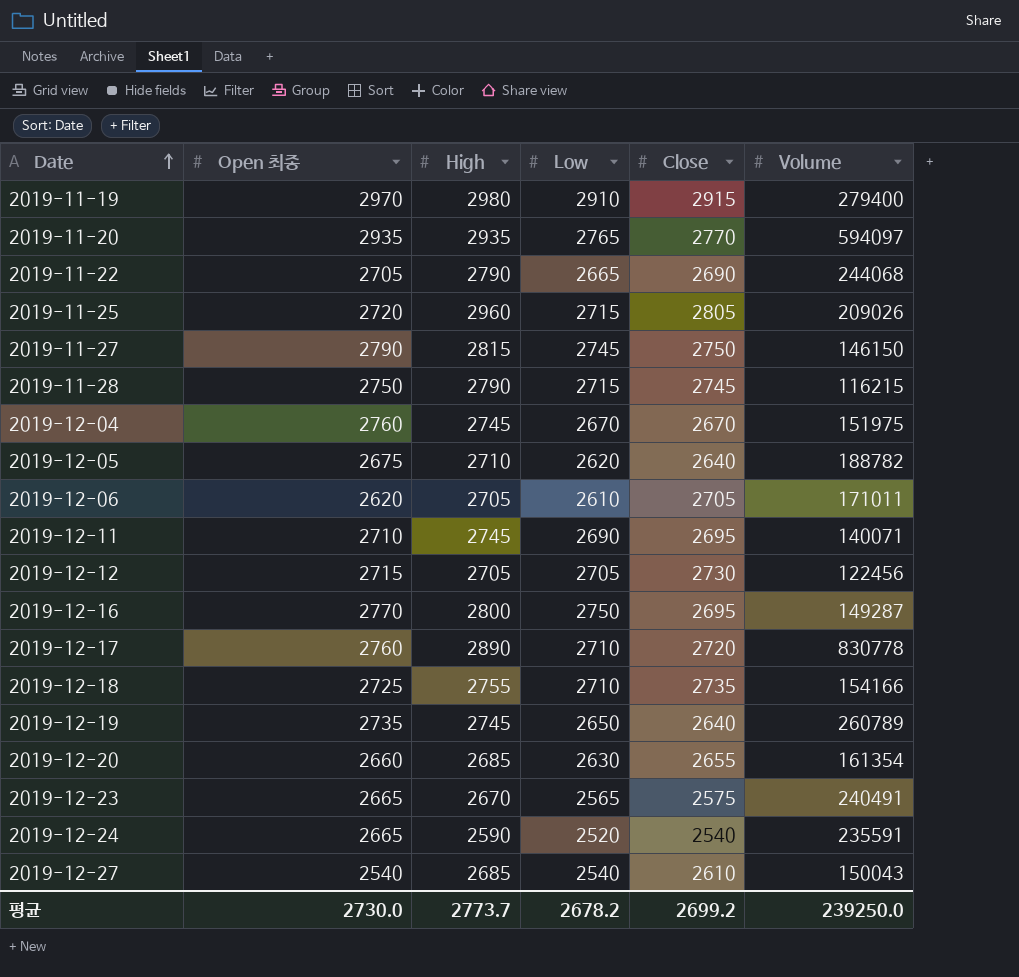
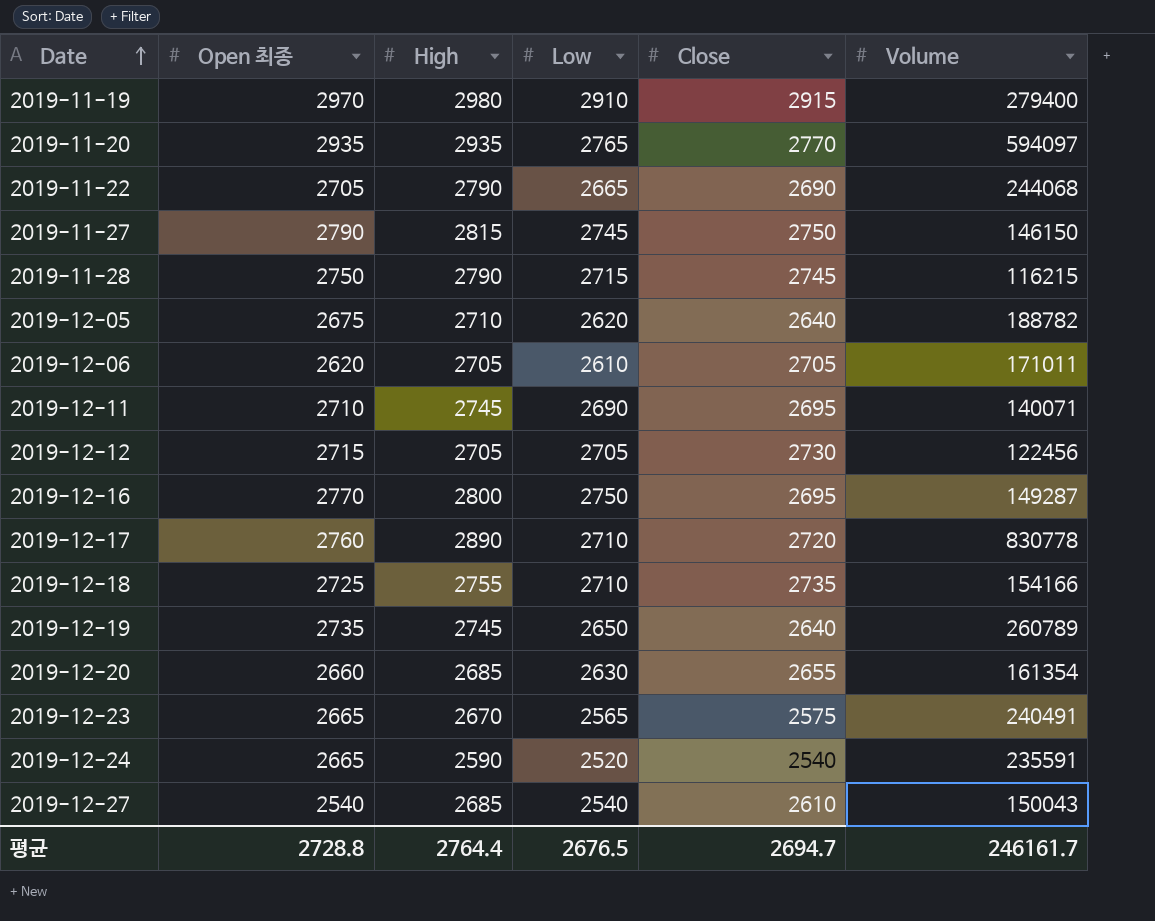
row 2019-11-25: 2720 | 2960 | 2715 | 2805 | 209026 -> none
row 2019-12-04: 2760 | 2745 | 2670 | 2670 | 151975 -> none
평균 | Open 최종: 2730.0 -> 2728.8
평균 | High: 2773.7 -> 2764.4
평균 | Low: 2678.2 -> 2676.5
평균 | Close: 2699.2 -> 2694.7
평균 | Volume: 239250.0 -> 246161.7

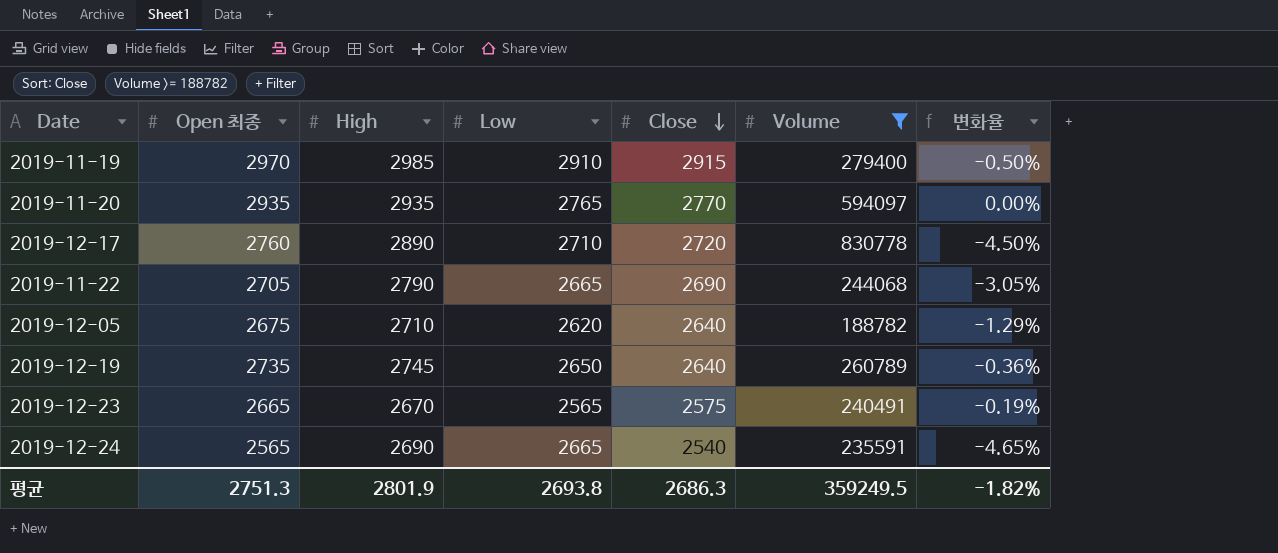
filter: none -> Volume >= 188782
row order: Date ascending -> Close descending
column 변화율 | formula: none -> ([Open 최종] - [High]) / [High]
2019-11-19 | High: 2980 -> 2985
2019-12-24 | Open 최종: 2665 -> 2565
2019-12-24 | High: 2590 -> 2690
2019-12-24 | Low: 2520 -> 2665
평균 | Open 최종: 2728.8 -> 2751.3
평균 | High: 2764.4 -> 2801.9
평균 | Low: 2676.5 -> 2693.8
평균 | Close: 2694.7 -> 2686.3
평균 | Volume: 246161.7 -> 359249.5

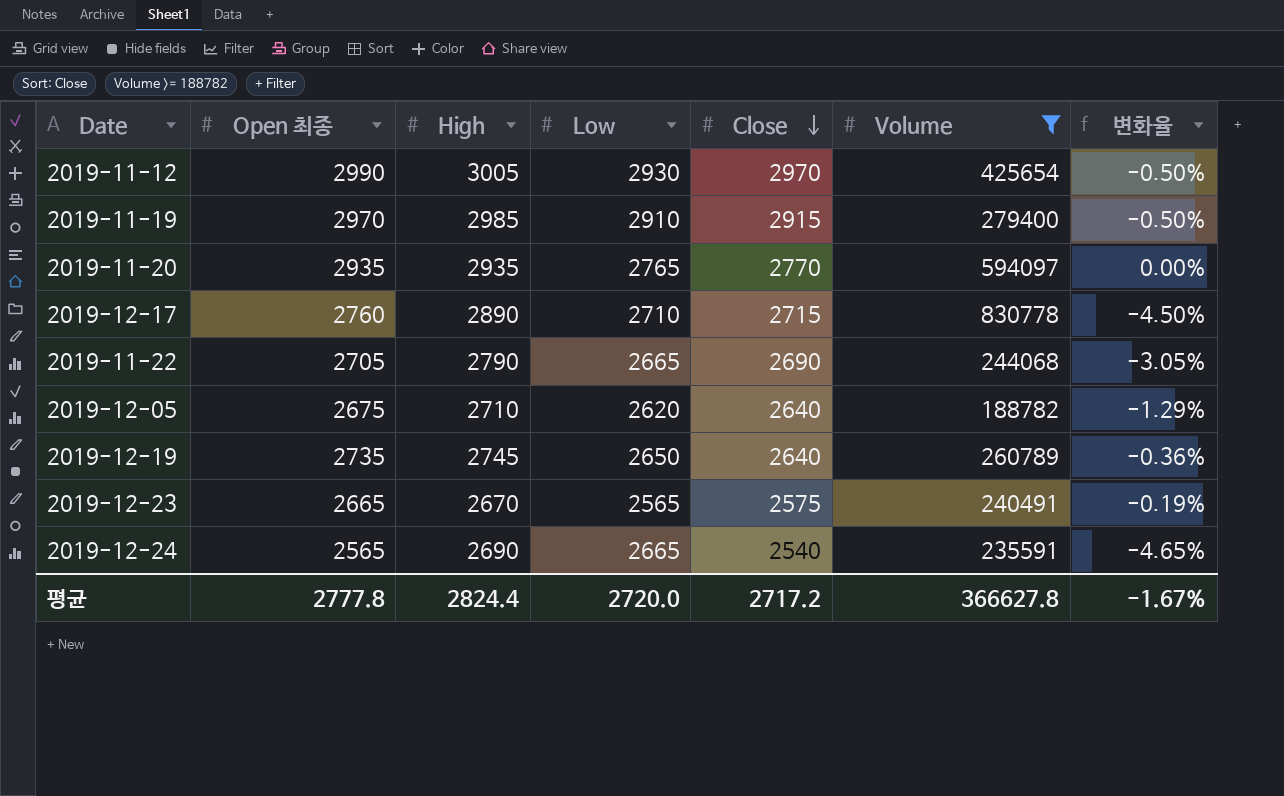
row 2019-11-12: none -> 2990 | 3005 | 2930 | 2970 | 425654 | -0.50%
2019-12-17 | Close: 2720 -> 2715
평균 | Open 최종: 2751.3 -> 2777.8
평균 | High: 2801.9 -> 2824.4
평균 | Low: 2693.8 -> 2720.0
평균 | Close: 2686.3 -> 2717.2
평균 | Volume: 359249.5 -> 366627.8
평균 | 변화율: -1.82% -> -1.67%

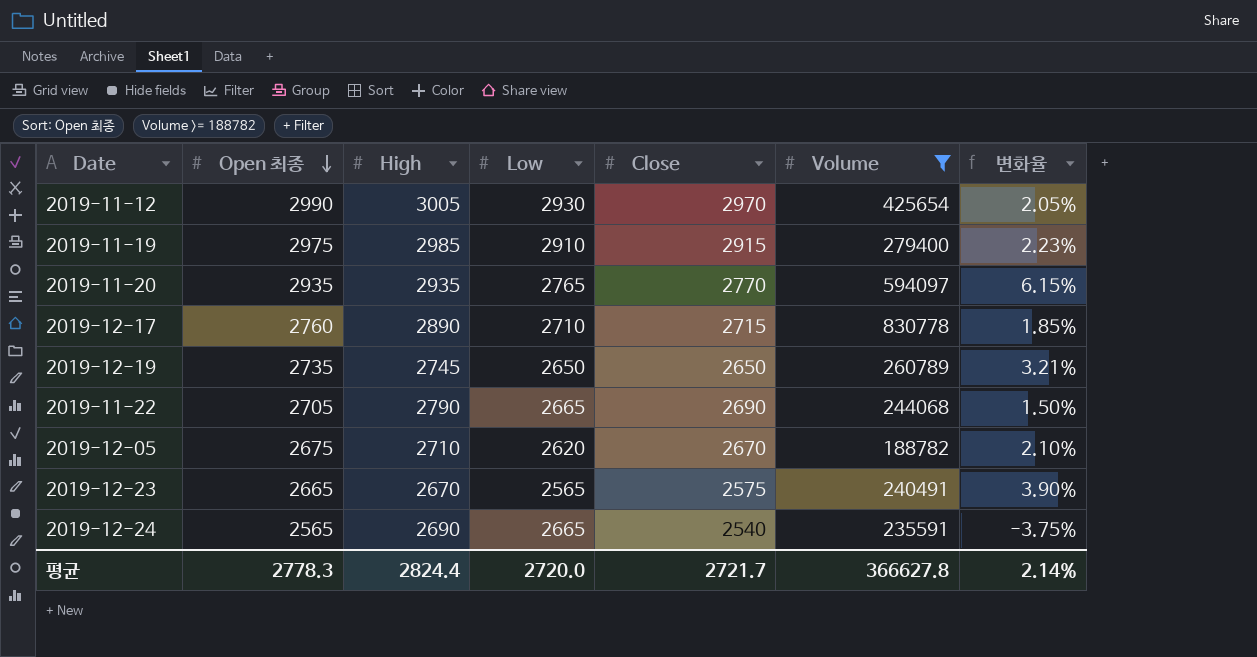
row order: Close descending -> Open 최종 descending
column 변화율 | formula: ([Open 최종] - [High]) / [High] -> ([Open 최종] - [Low]) / [Low]
2019-11-19 | Open 최종: 2970 -> 2975
2019-12-19 | Close: 2640 -> 2650
2019-12-05 | Close: 2640 -> 2670
평균 | Open 최종: 2777.8 -> 2778.3
평균 | Close: 2717.2 -> 2721.7
평균 | 변화율: -1.67% -> 2.14%

